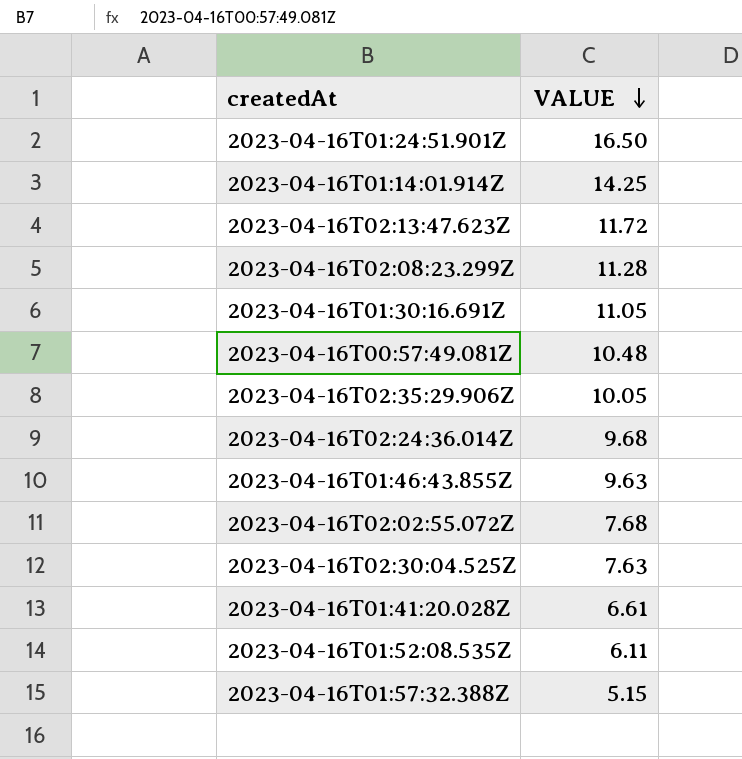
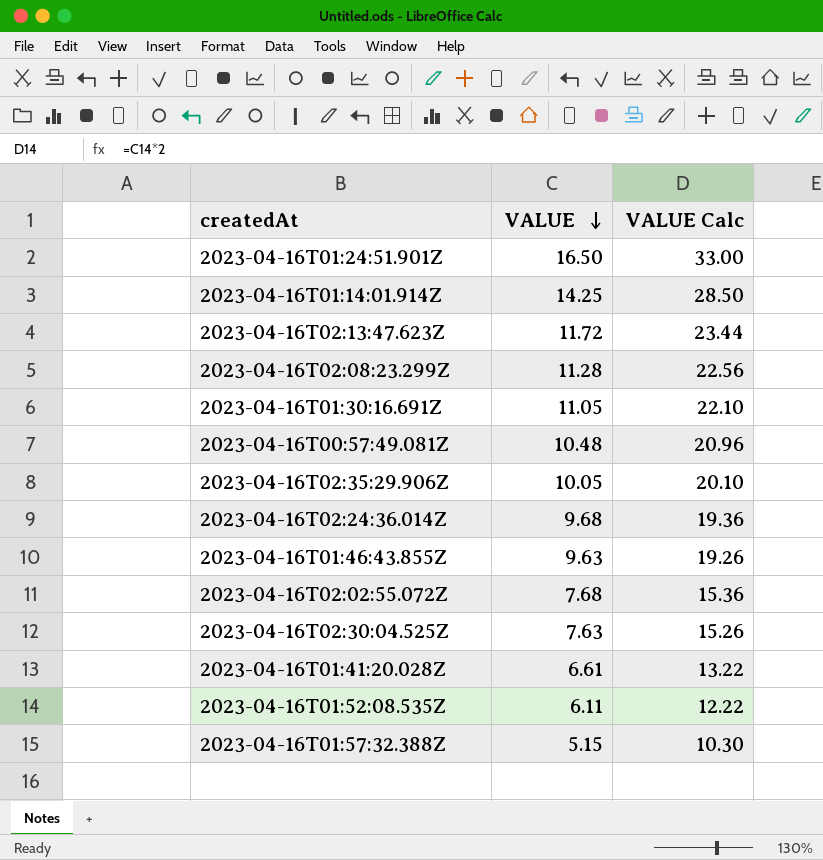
column VALUE Calc | formula: none -> [VALUE] * 2

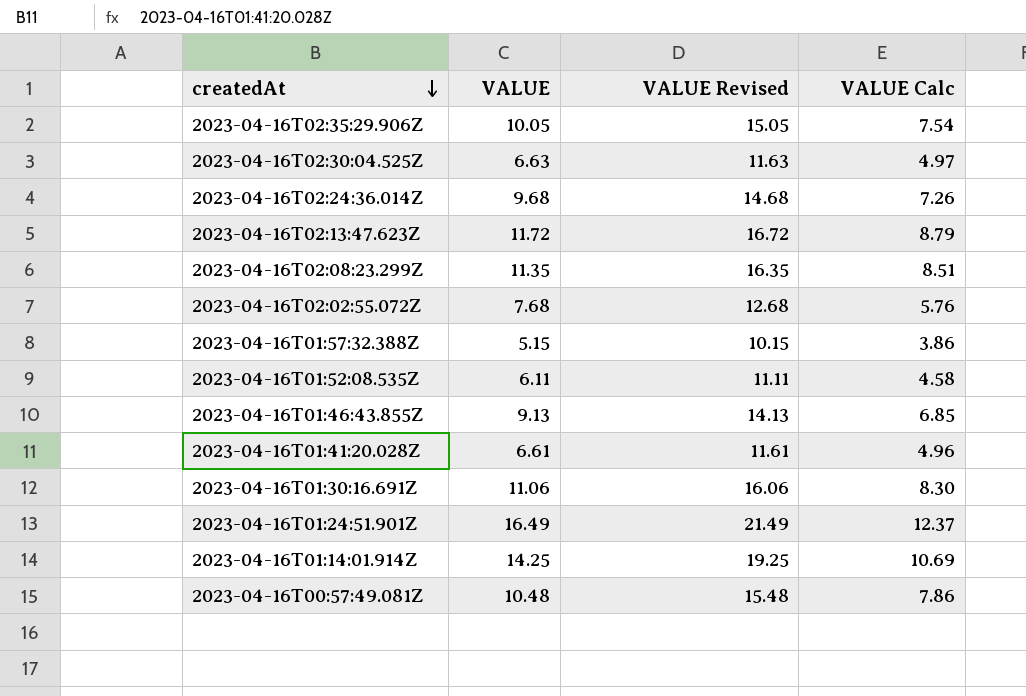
row order: VALUE descending -> createdAt descending
column VALUE Revised | formula: none -> [VALUE] + 5
column VALUE Calc | formula: [VALUE] * 2 -> [VALUE] * 0.75
2023-04-16T02:30:04.525Z | VALUE: 7.63 -> 6.63
2023-04-16T02:08:23.299Z | VALUE: 11.28 -> 11.35
2023-04-16T01:46:43.855Z | VALUE: 9.63 -> 9.13
2023-04-16T01:30:16.691Z | VALUE: 11.05 -> 11.06
2023-04-16T01:24:51.901Z | VALUE: 16.50 -> 16.49

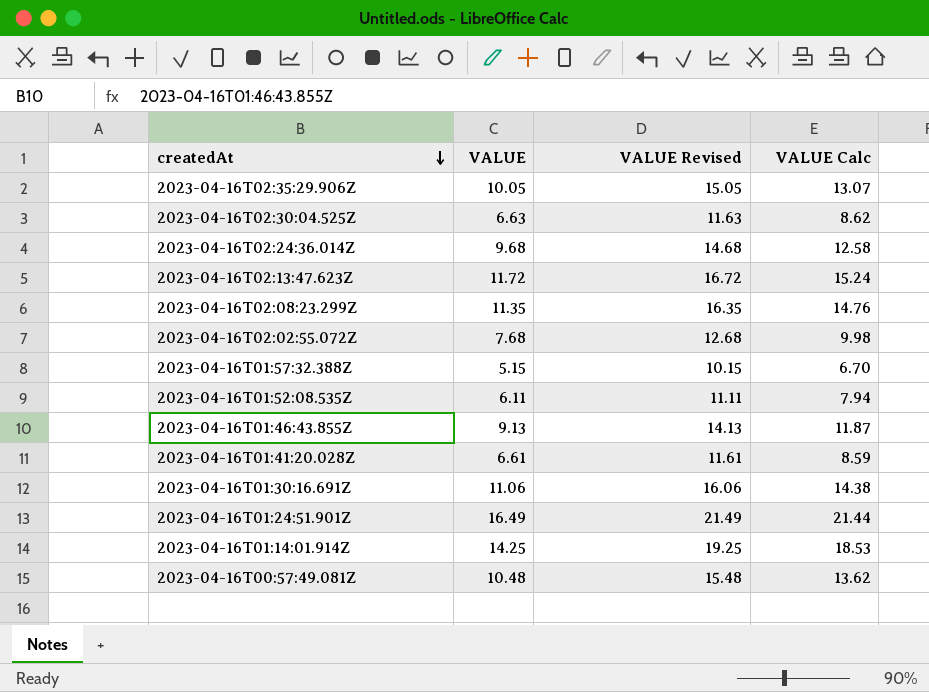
column VALUE Calc | formula: [VALUE] * 0.75 -> [VALUE] * 1.3

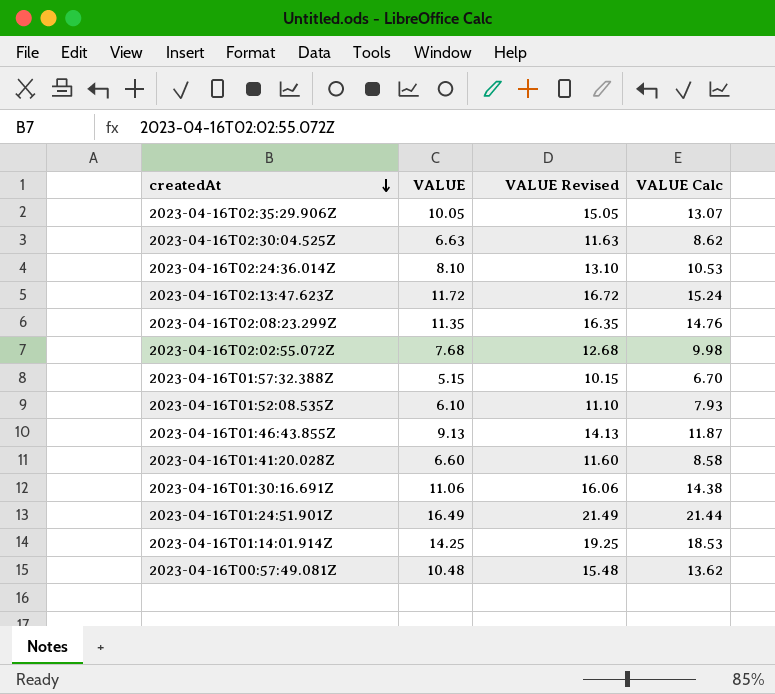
2023-04-16T02:24:36.014Z | VALUE: 9.68 -> 8.10
2023-04-16T02:24:36.014Z | VALUE Revised: 14.68 -> 13.10
2023-04-16T02:24:36.014Z | VALUE Calc: 12.58 -> 10.53
2023-04-16T01:52:08.535Z | VALUE: 6.11 -> 6.10
2023-04-16T01:52:08.535Z | VALUE Revised: 11.11 -> 11.10
2023-04-16T01:52:08.535Z | VALUE Calc: 7.94 -> 7.93
2023-04-16T01:41:20.028Z | VALUE: 6.61 -> 6.60
2023-04-16T01:41:20.028Z | VALUE Revised: 11.61 -> 11.60
2023-04-16T01:41:20.028Z | VALUE Calc: 8.59 -> 8.58

